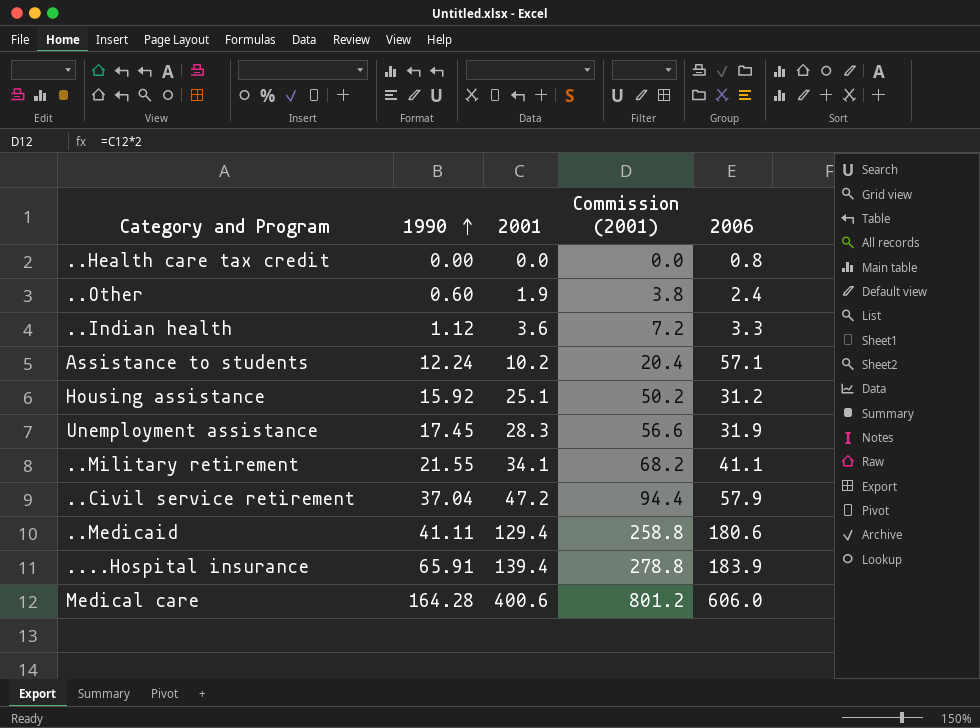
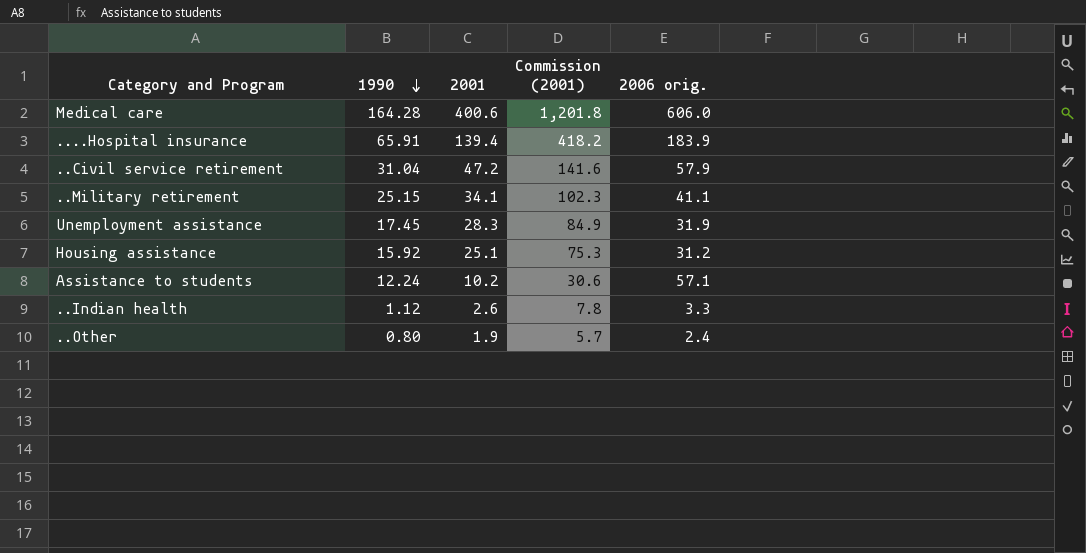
row order: 1990 ascending -> 1990 descending
column Commission (2001) | formula: [2001] * 2 -> [2001] * 3
column name: 2006 -> 2006 orig.
row ..Health care tax credit: 0.00 | 0.0 | 0.0 | 0.8 -> none
row ..Medicaid: 41.11 | 129.4 | 258.8 | 180.6 -> none
..Civil service retirement | 1990: 37.04 -> 31.04
..Military retirement | 1990: 21.55 -> 25.15
..Indian health | 2001: 3.6 -> 2.6
..Other | 1990: 0.60 -> 0.80

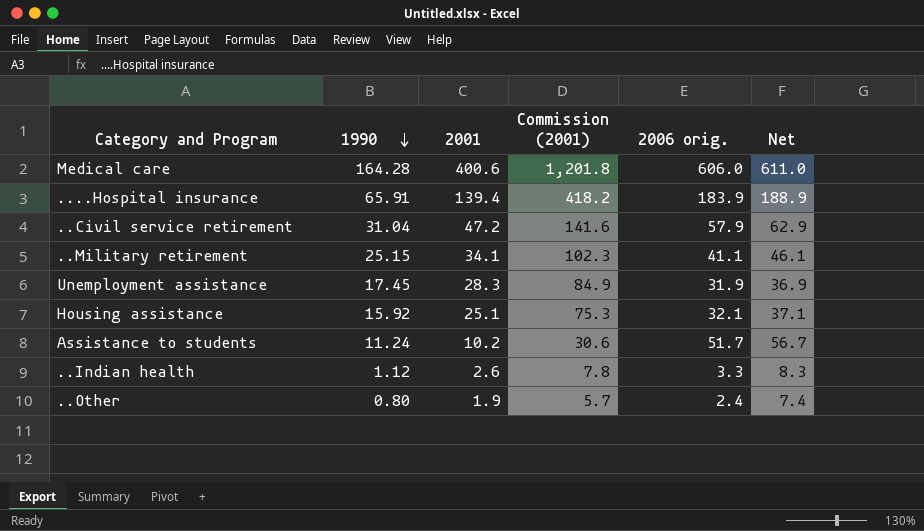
column Net | formula: none -> [2006 orig.] + 5
Housing assistance | 2006 orig.: 31.2 -> 32.1
Assistance to students | 1990: 12.24 -> 11.24
Assistance to students | 2006 orig.: 57.1 -> 51.7

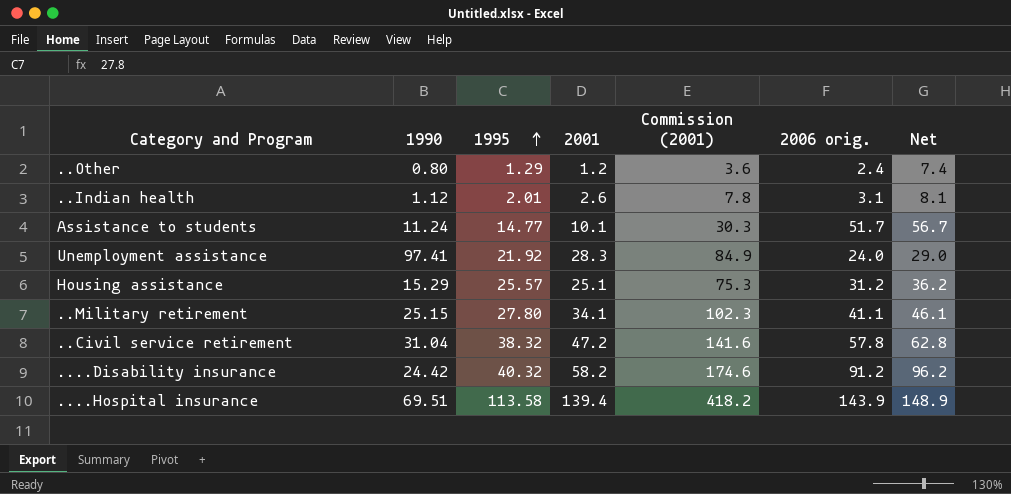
row order: 1990 descending -> 1995 ascending
column 1995 | position: none -> 3
row Medical care: 164.28 | 400.6 | 1,201.8 | 606.0 | 611.0 -> none
..Other | 2001: 1.9 -> 1.2
..Other | Commission (2001): 5.7 -> 3.6
..Indian health | 2006 orig.: 3.3 -> 3.1
..Indian health | Net: 8.3 -> 8.1
Assistance to students | 2001: 10.2 -> 10.1
Assistance to students | Commission (2001): 30.6 -> 30.3
Unemployment assistance | 1990: 17.45 -> 97.41
Unemployment assistance | 2006 orig.: 31.9 -> 24.0
Unemployment assistance | Net: 36.9 -> 29.0
Housing assistance | 1990: 15.92 -> 15.29
Housing assistance | 2006 orig.: 32.1 -> 31.2
Housing assistance | Net: 37.1 -> 36.2
..Civil service retirement | 2006 orig.: 57.9 -> 57.8
..Civil service retirement | Net: 62.9 -> 62.8
row ....Disability insurance: none -> 24.42 | 40.32 | 58.2 | 174.6 | 91.2 | 96.2
....Hospital insurance | 1990: 65.91 -> 69.51
....Hospital insurance | 2006 orig.: 183.9 -> 143.9
....Hospital insurance | Net: 188.9 -> 148.9

